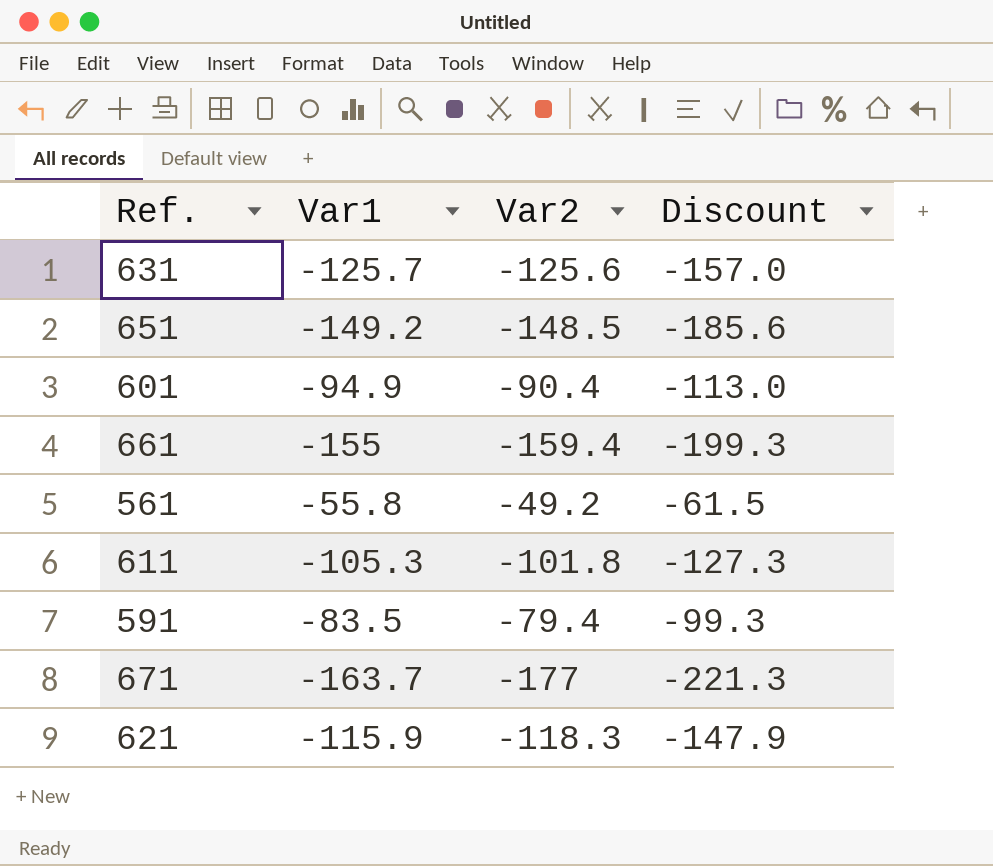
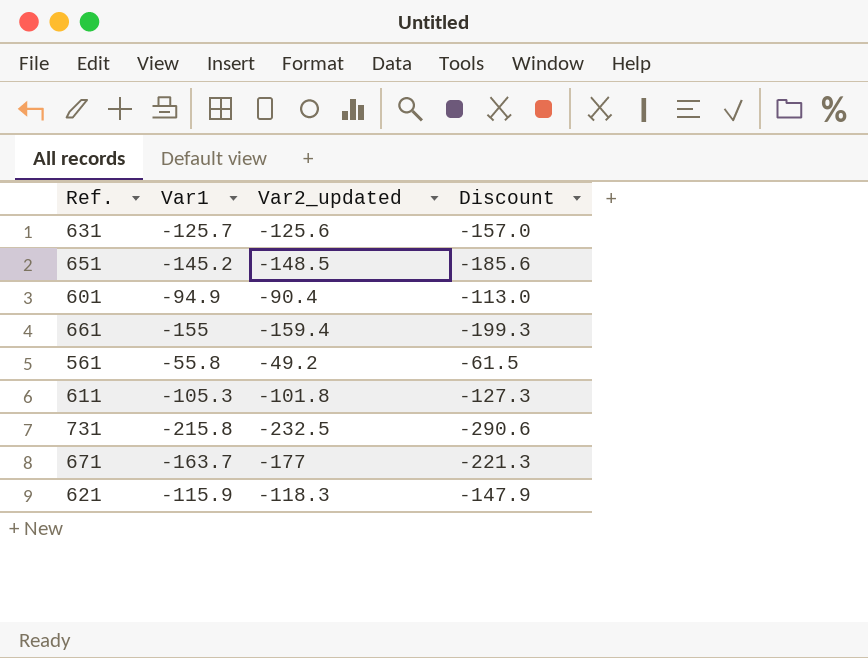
column name: Var2 -> Var2_updated
row 591: -83.5 | -79.4 | -99.3 -> none
651 | Var1: -149.2 -> -145.2
row 731: none -> -215.8 | -232.5 | -290.6

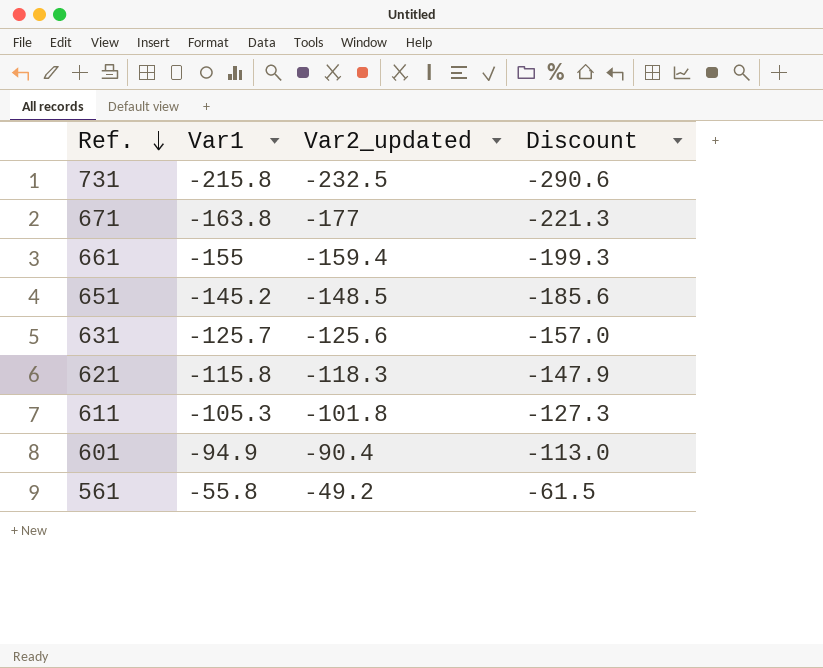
row order: none -> Ref. descending
671 | Var1: -163.7 -> -163.8
621 | Var1: -115.9 -> -115.8

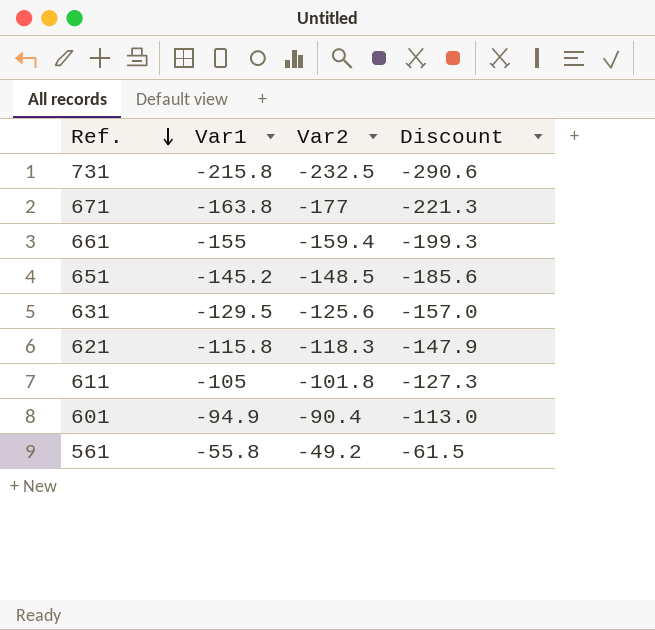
column name: Var2_updated -> Var2
631 | Var1: -125.7 -> -129.5
611 | Var1: -105.3 -> -105

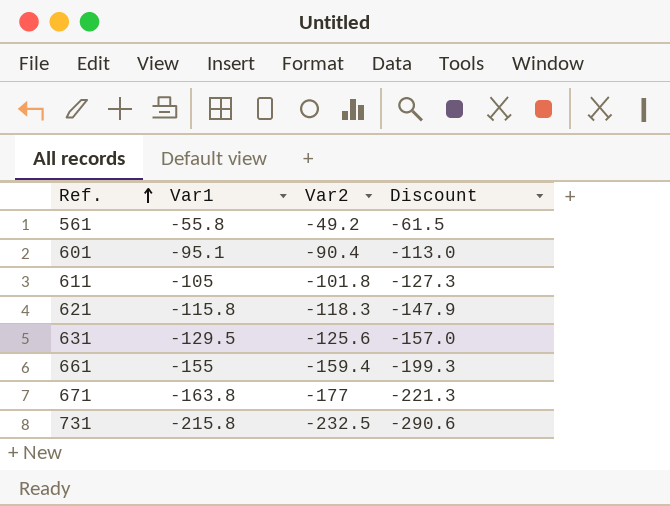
row order: Ref. descending -> Ref. ascending
row 651: -145.2 | -148.5 | -185.6 -> none
601 | Var1: -94.9 -> -95.1

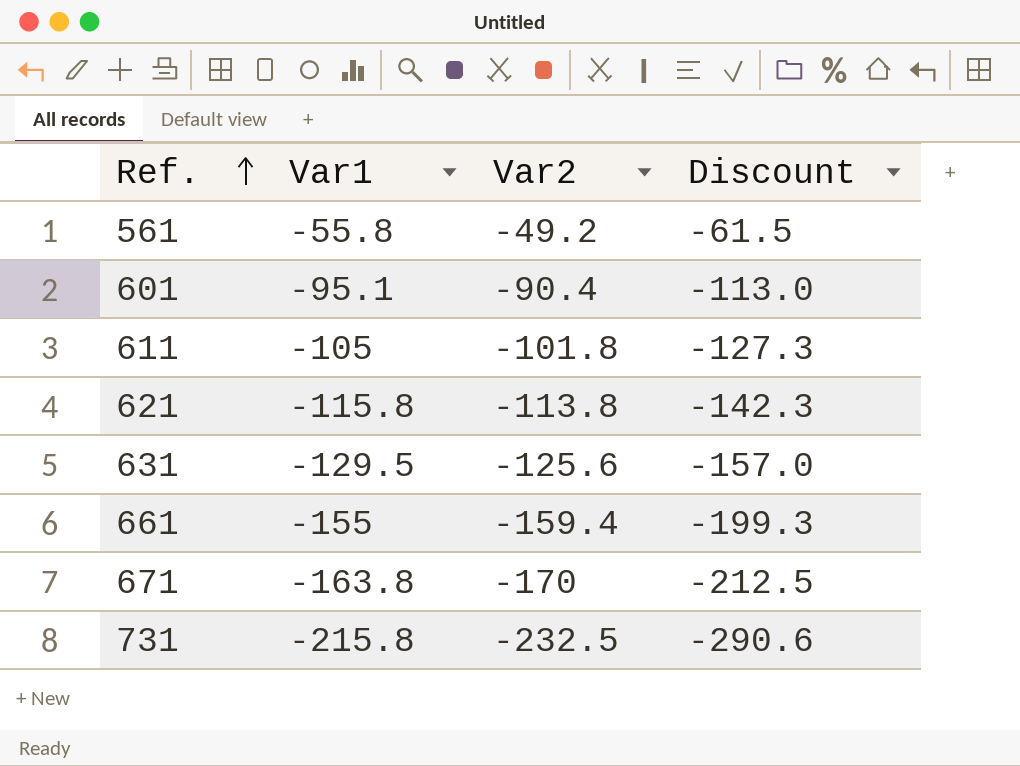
621 | Var2: -118.3 -> -113.8
621 | Discount: -147.9 -> -142.3
671 | Var2: -177 -> -170
671 | Discount: -221.3 -> -212.5

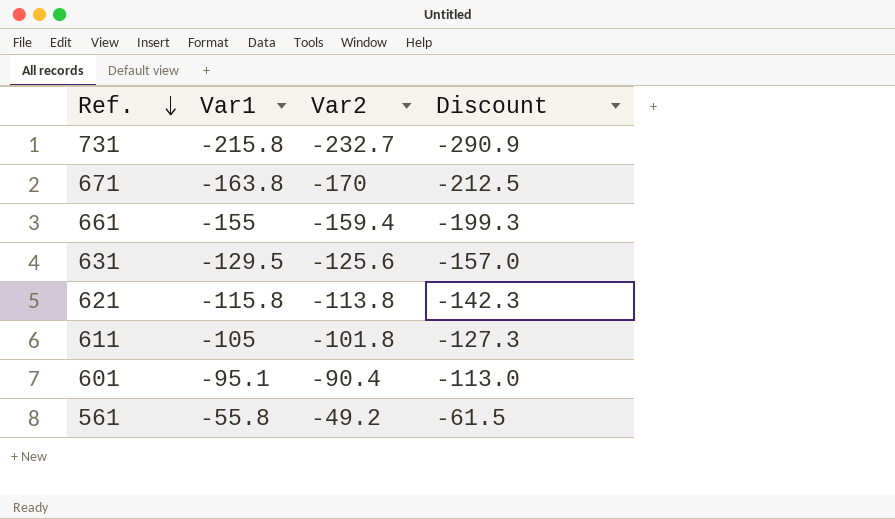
row order: Ref. ascending -> Ref. descending
731 | Var2: -232.5 -> -232.7
731 | Discount: -290.6 -> -290.9

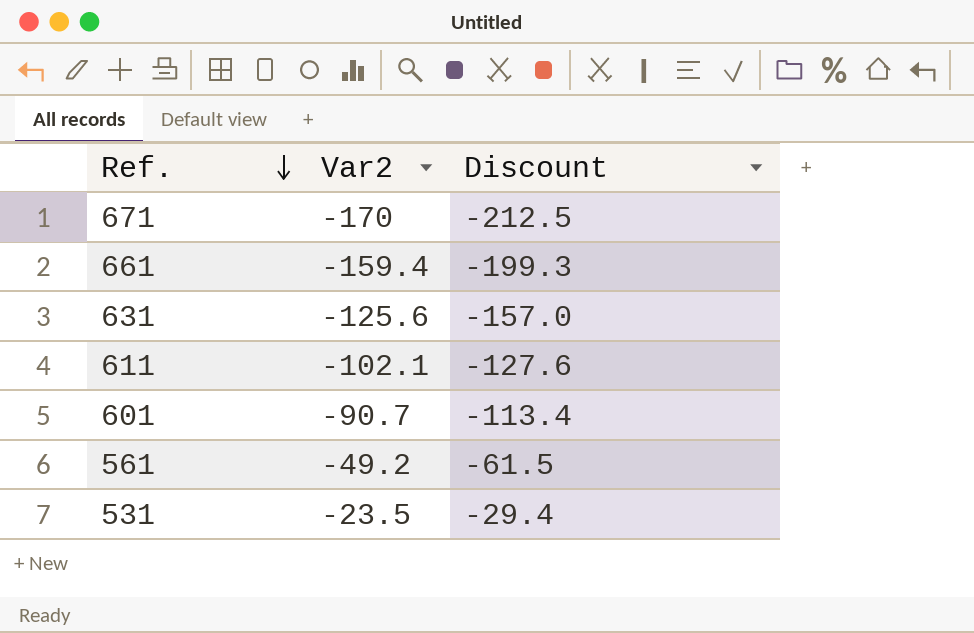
column Var1 | position: 2 -> none
row 731: -215.8 | -232.7 | -290.9 -> none
row 621: -115.8 | -113.8 | -142.3 -> none
611 | Var2: -101.8 -> -102.1
611 | Discount: -127.3 -> -127.6
601 | Var2: -90.4 -> -90.7
601 | Discount: -113.0 -> -113.4
row 531: none -> -23.5 | -29.4

